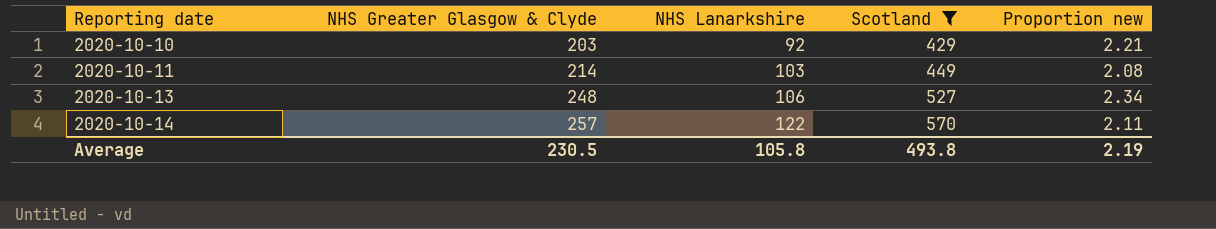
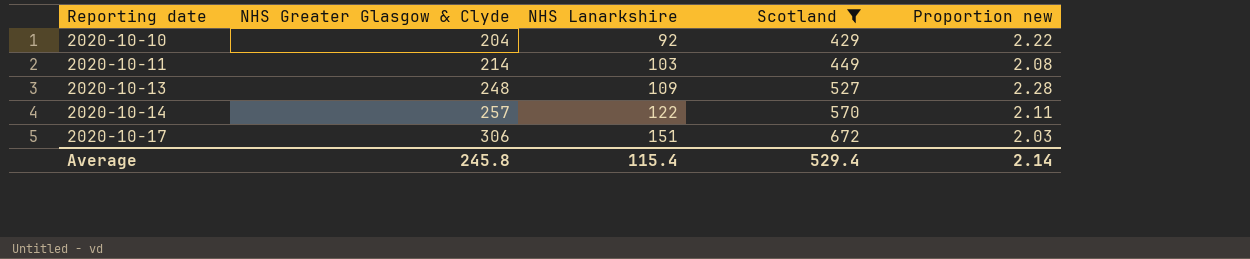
2020-10-10 | NHS Greater Glasgow & Clyde: 203 -> 204
2020-10-10 | Proportion new: 2.21 -> 2.22
2020-10-13 | NHS Lanarkshire: 106 -> 109
2020-10-13 | Proportion new: 2.34 -> 2.28
row 2020-10-17: none -> 306 | 151 | 672 | 2.03
Average | NHS Greater Glasgow & Clyde: 230.5 -> 245.8
Average | NHS Lanarkshire: 105.8 -> 115.4
Average | Scotland: 493.8 -> 529.4
Average | Proportion new: 2.19 -> 2.14

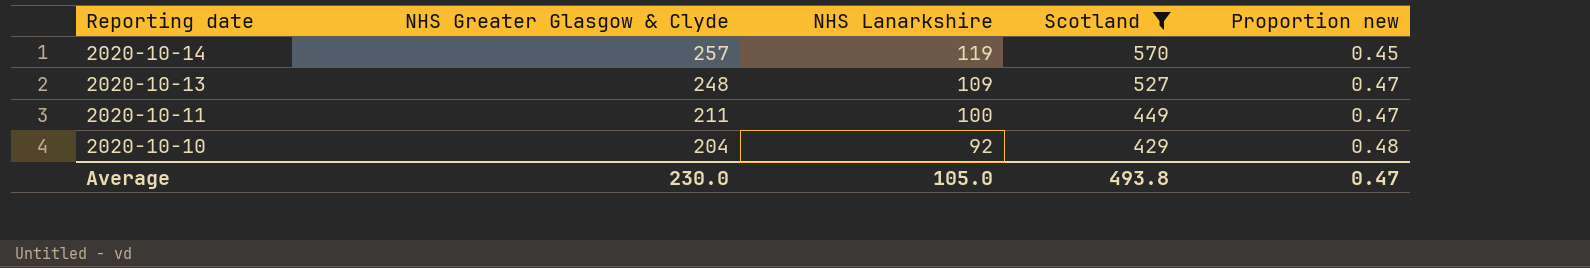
row order: Reporting date ascending -> Reporting date descending
column Proportion new | formula: [NHS Greater Glasgow & Clyde] / [NHS Lanarkshire] -> [NHS Greater Glasgow & Clyde] / [Scotland]
row 2020-10-17: 306 | 151 | 672 | 2.03 -> none
2020-10-14 | NHS Lanarkshire: 122 -> 119
2020-10-11 | NHS Greater Glasgow & Clyde: 214 -> 211
2020-10-11 | NHS Lanarkshire: 103 -> 100
Average | NHS Greater Glasgow & Clyde: 245.8 -> 230.0
Average | NHS Lanarkshire: 115.4 -> 105.0
Average | Scotland: 529.4 -> 493.8
Average | Proportion new: 2.14 -> 0.47

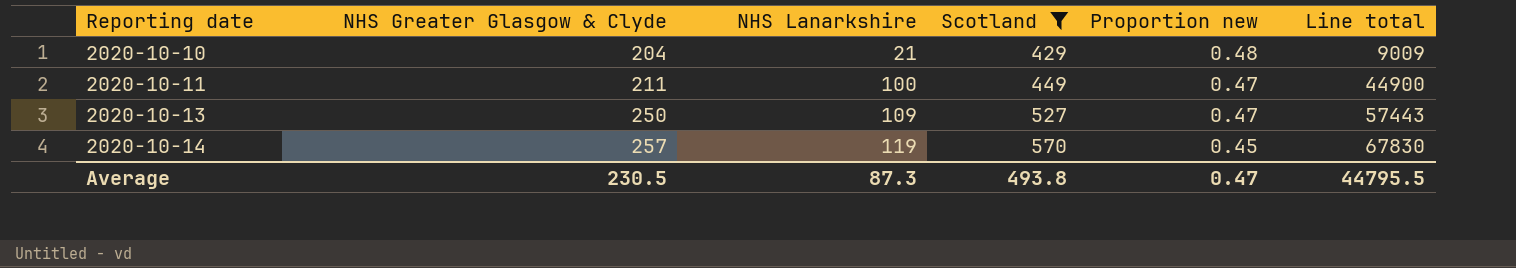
row order: Reporting date descending -> Reporting date ascending
column Line total | formula: none -> [NHS Lanarkshire] * [Scotland]
2020-10-10 | NHS Lanarkshire: 92 -> 21
2020-10-13 | NHS Greater Glasgow & Clyde: 248 -> 250
Average | NHS Greater Glasgow & Clyde: 230.0 -> 230.5
Average | NHS Lanarkshire: 105.0 -> 87.3

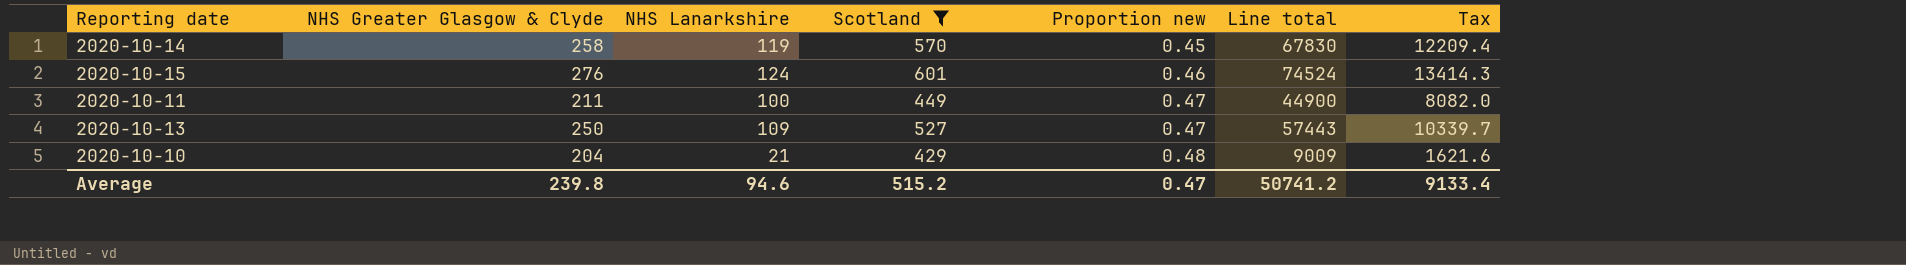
row order: Reporting date ascending -> Proportion new ascending
column Tax | formula: none -> [Line total] * 0.18
2020-10-14 | NHS Greater Glasgow & Clyde: 257 -> 258
row 2020-10-15: none -> 276 | 124 | 601 | 0.46 | 74524 | 13414.3
Average | NHS Greater Glasgow & Clyde: 230.5 -> 239.8
Average | NHS Lanarkshire: 87.3 -> 94.6
Average | Scotland: 493.8 -> 515.2
Average | Line total: 44795.5 -> 50741.2

